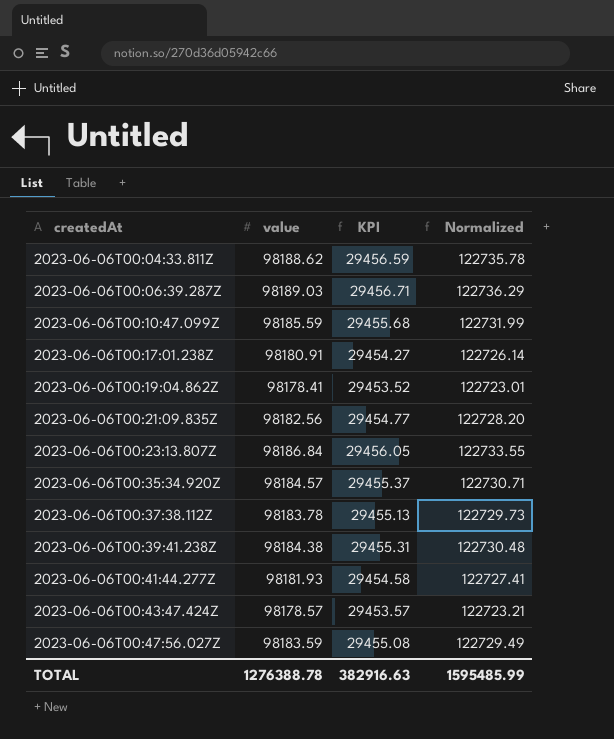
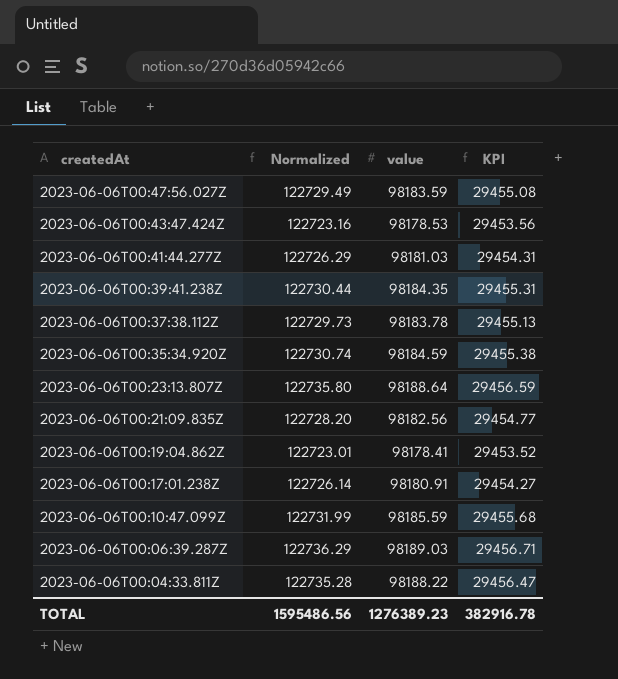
row order: createdAt ascending -> createdAt descending
column Normalized | position: 4 -> 2
2023-06-06T00:43:47.424Z | Normalized: 122723.21 -> 122723.16
2023-06-06T00:43:47.424Z | value: 98178.57 -> 98178.53
2023-06-06T00:43:47.424Z | KPI: 29453.57 -> 29453.56
2023-06-06T00:41:44.277Z | Normalized: 122727.41 -> 122726.29
2023-06-06T00:41:44.277Z | value: 98181.93 -> 98181.03
2023-06-06T00:41:44.277Z | KPI: 29454.58 -> 29454.31
2023-06-06T00:39:41.238Z | Normalized: 122730.48 -> 122730.44
2023-06-06T00:39:41.238Z | value: 98184.38 -> 98184.35
2023-06-06T00:35:34.920Z | Normalized: 122730.71 -> 122730.74
2023-06-06T00:35:34.920Z | value: 98184.57 -> 98184.59
2023-06-06T00:35:34.920Z | KPI: 29455.37 -> 29455.38
2023-06-06T00:23:13.807Z | Normalized: 122733.55 -> 122735.80
2023-06-06T00:23:13.807Z | value: 98186.84 -> 98188.64
2023-06-06T00:23:13.807Z | KPI: 29456.05 -> 29456.59
2023-06-06T00:04:33.811Z | Normalized: 122735.78 -> 122735.28
2023-06-06T00:04:33.811Z | value: 98188.62 -> 98188.22
2023-06-06T00:04:33.811Z | KPI: 29456.59 -> 29456.47
TOTAL | Normalized: 1595485.99 -> 1595486.56
TOTAL | value: 1276388.78 -> 1276389.23
TOTAL | KPI: 382916.63 -> 382916.78

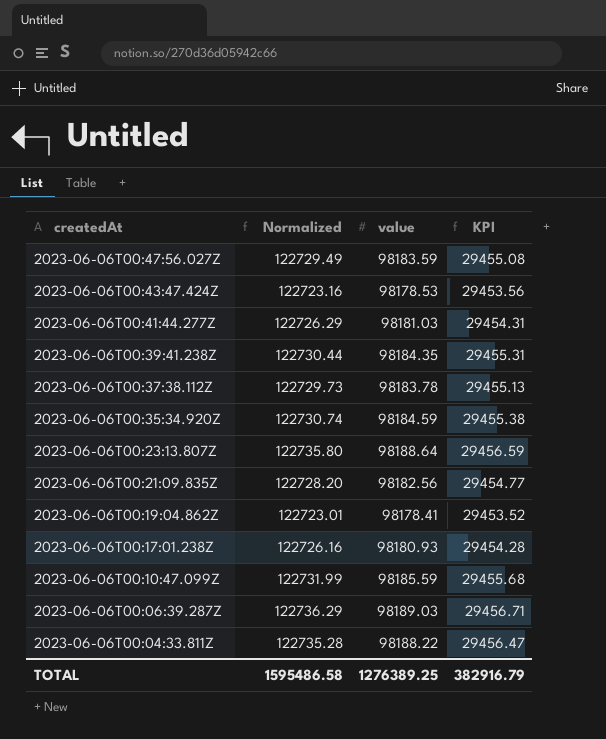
2023-06-06T00:17:01.238Z | Normalized: 122726.14 -> 122726.16
2023-06-06T00:17:01.238Z | value: 98180.91 -> 98180.93
2023-06-06T00:17:01.238Z | KPI: 29454.27 -> 29454.28
TOTAL | Normalized: 1595486.56 -> 1595486.58
TOTAL | value: 1276389.23 -> 1276389.25
TOTAL | KPI: 382916.78 -> 382916.79

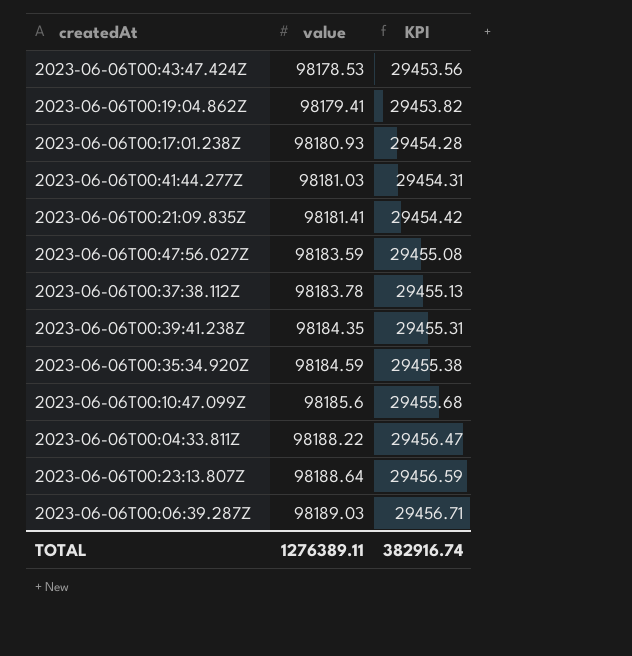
row order: createdAt descending -> value ascending
column Normalized | formula: [value] * 1.25 -> none
2023-06-06T00:19:04.862Z | value: 98178.41 -> 98179.41
2023-06-06T00:19:04.862Z | KPI: 29453.52 -> 29453.82
2023-06-06T00:21:09.835Z | value: 98182.56 -> 98181.41
2023-06-06T00:21:09.835Z | KPI: 29454.77 -> 29454.42
2023-06-06T00:10:47.099Z | value: 98185.59 -> 98185.6
TOTAL | value: 1276389.25 -> 1276389.11
TOTAL | KPI: 382916.79 -> 382916.74

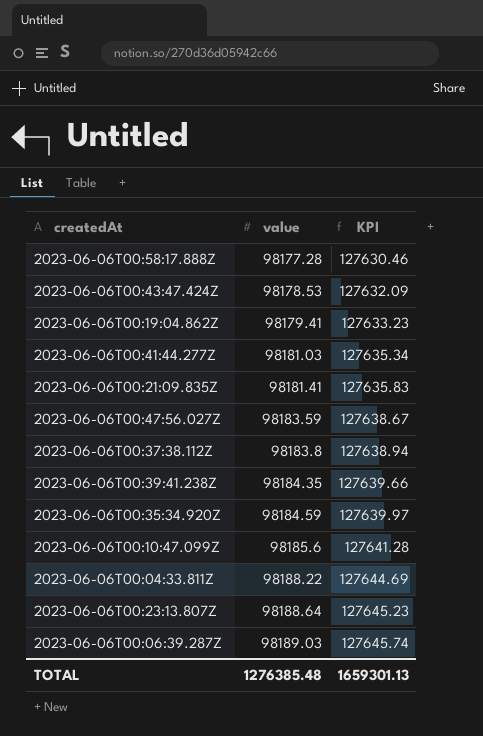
column KPI | formula: [value] * 0.3 -> [value] * 1.3
row 2023-06-06T00:17:01.238Z: 98180.93 | 29454.28 -> none
row 2023-06-06T00:58:17.888Z: none -> 98177.28 | 127630.46
2023-06-06T00:37:38.112Z | value: 98183.78 -> 98183.8
TOTAL | value: 1276389.11 -> 1276385.48
TOTAL | KPI: 382916.74 -> 1659301.13

